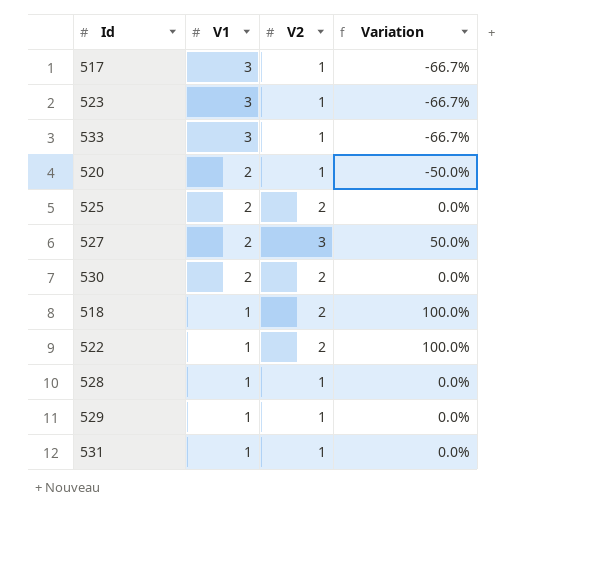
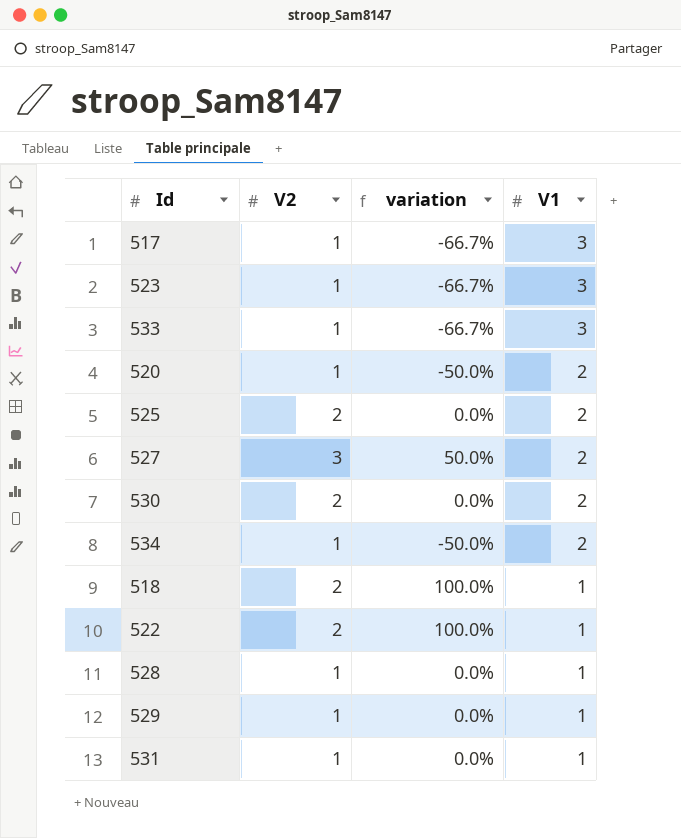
column name: Variation -> variation
column V1 | position: 2 -> 4
row 534: none -> 1 | -50.0% | 2

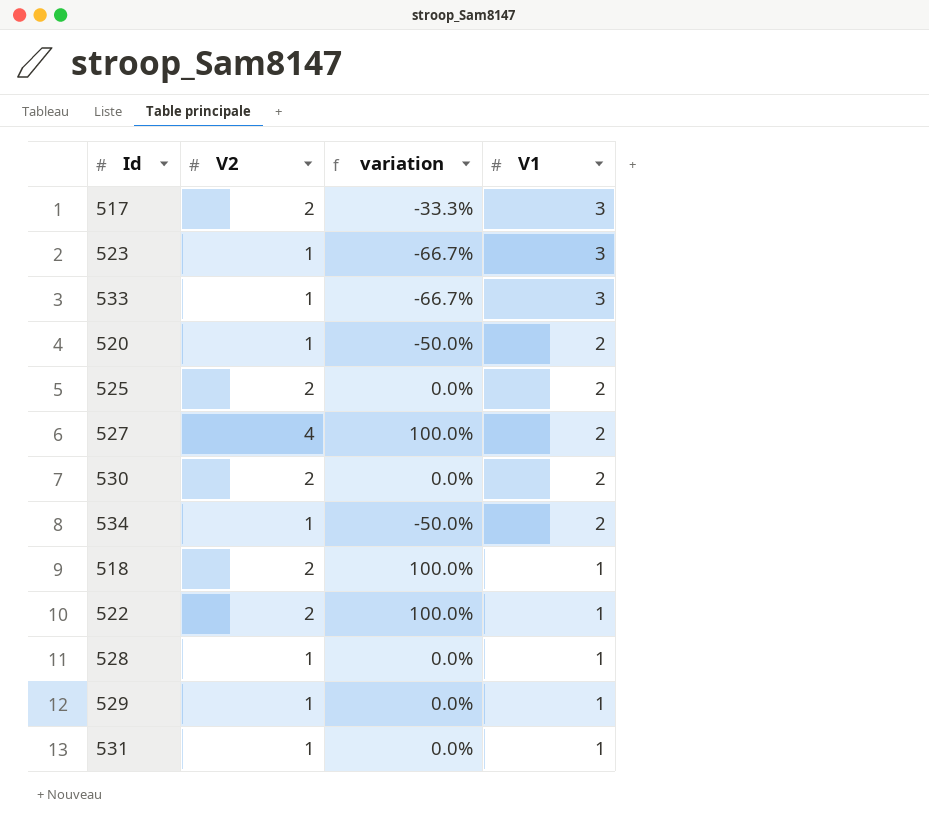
517 | V2: 1 -> 2
517 | variation: -66.7% -> -33.3%
527 | V2: 3 -> 4
527 | variation: 50.0% -> 100.0%

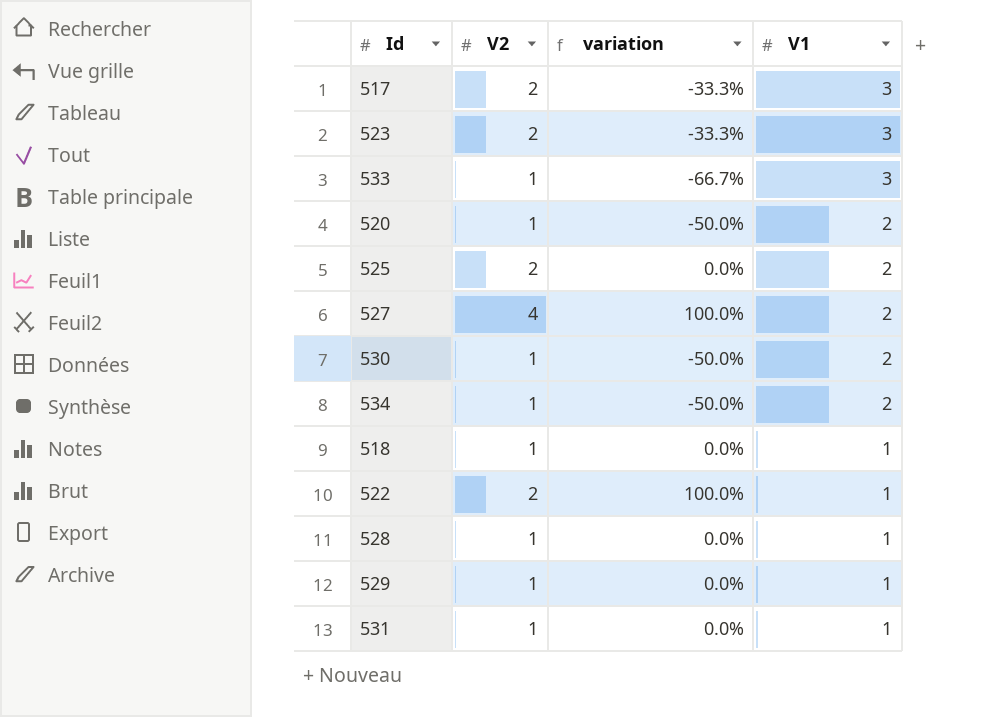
523 | V2: 1 -> 2
523 | variation: -66.7% -> -33.3%
530 | V2: 2 -> 1
530 | variation: 0.0% -> -50.0%
518 | V2: 2 -> 1
518 | variation: 100.0% -> 0.0%

